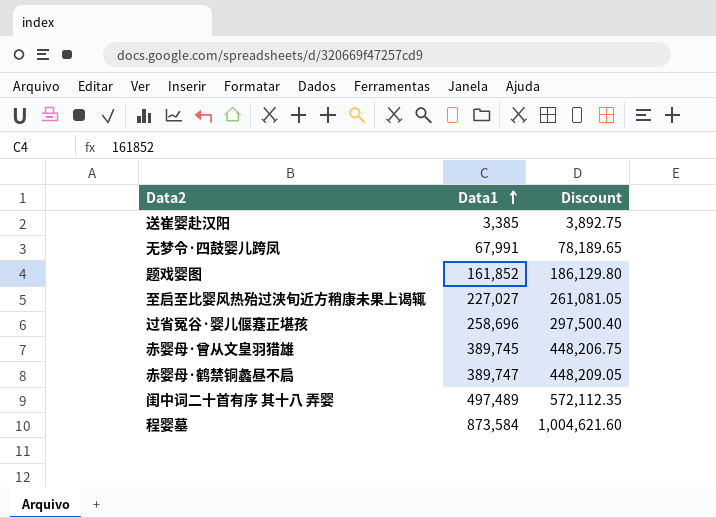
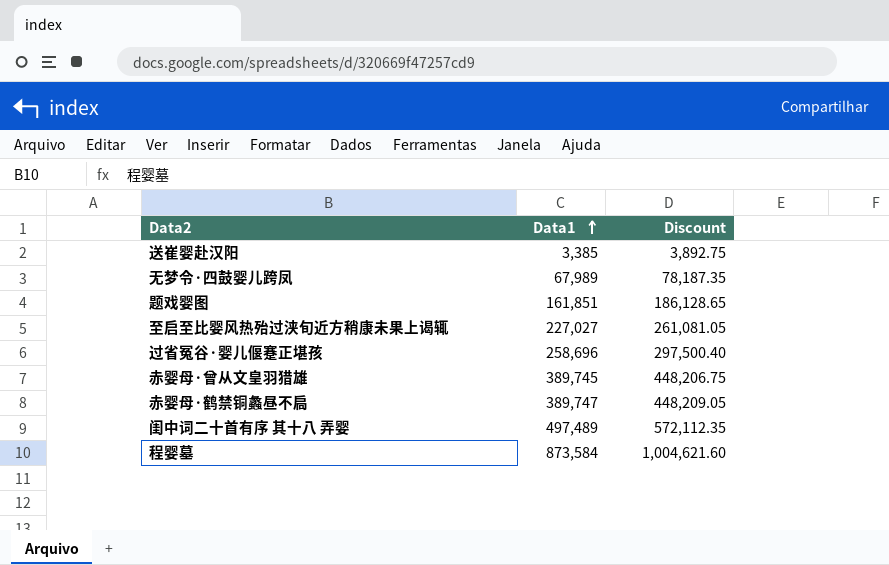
无梦令·四鼓婴儿跨凤 | Data1: 67,991 -> 67,989
无梦令·四鼓婴儿跨凤 | Discount: 78,189.65 -> 78,187.35
题戏婴图 | Data1: 161,852 -> 161,851
题戏婴图 | Discount: 186,129.80 -> 186,128.65

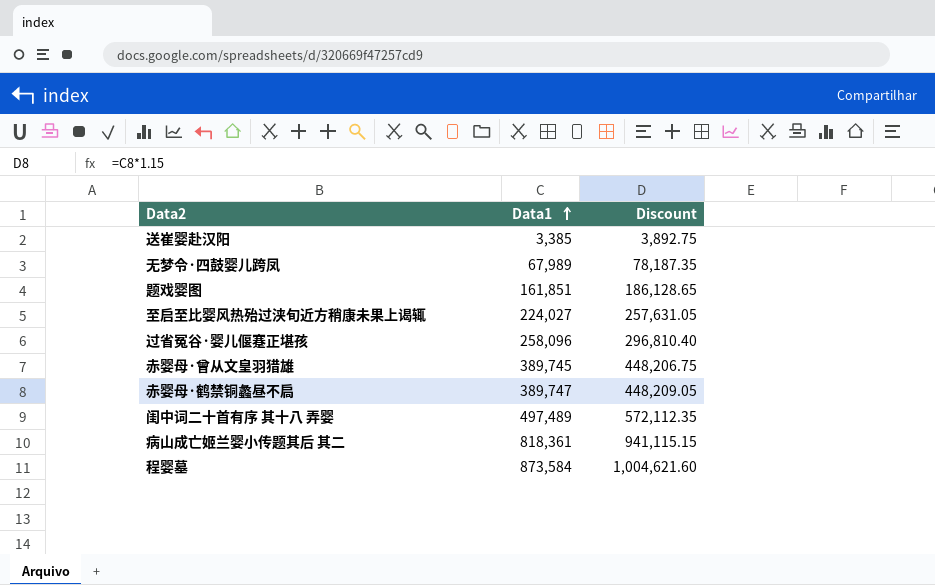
至启至比婴风热殆过浃旬近方稍康未果上谒辄 | Data1: 227,027 -> 224,027
至启至比婴风热殆过浃旬近方稍康未果上谒辄 | Discount: 261,081.05 -> 257,631.05
过省冤谷·婴儿偃蹇正堪孩 | Data1: 258,696 -> 258,096
过省冤谷·婴儿偃蹇正堪孩 | Discount: 297,500.40 -> 296,810.40
row 病山成亡姬兰婴小传题其后 其二: none -> 818,361 | 941,115.15

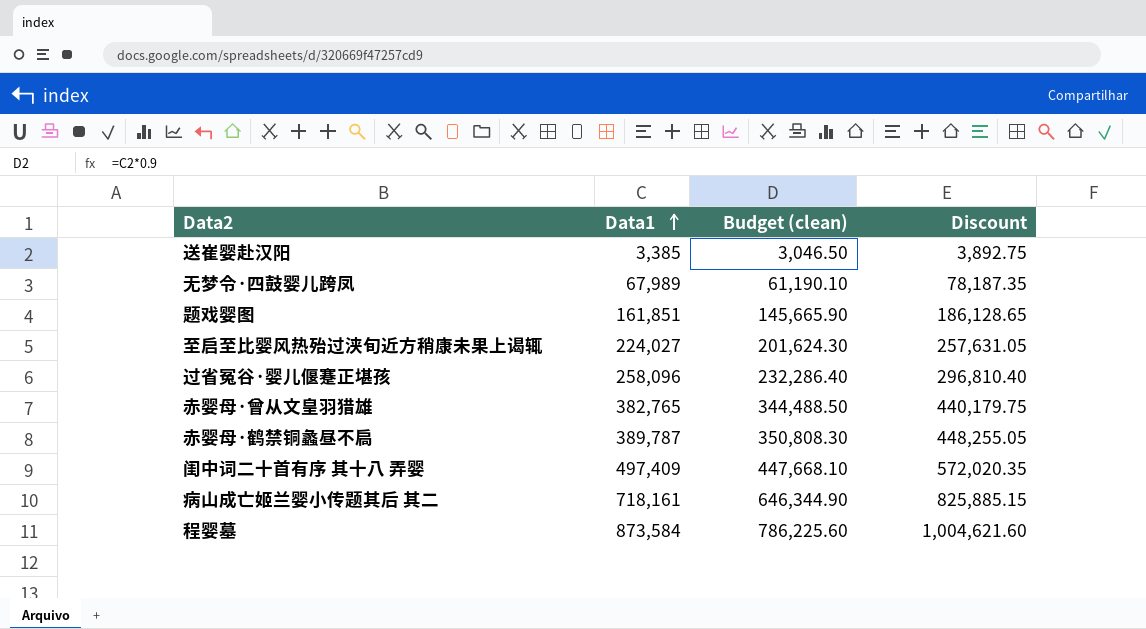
column Budget (clean) | formula: none -> [Data1] * 0.9
赤婴母·曾从文皇羽猎雄 | Data1: 389,745 -> 382,765
赤婴母·曾从文皇羽猎雄 | Discount: 448,206.75 -> 440,179.75
赤婴母·鹤禁铜蠡昼不扃 | Data1: 389,747 -> 389,787
赤婴母·鹤禁铜蠡昼不扃 | Discount: 448,209.05 -> 448,255.05
闺中词二十首有序 其十八 弄婴 | Data1: 497,489 -> 497,409
闺中词二十首有序 其十八 弄婴 | Discount: 572,112.35 -> 572,020.35
病山成亡姬兰婴小传题其后 其二 | Data1: 818,361 -> 718,161
病山成亡姬兰婴小传题其后 其二 | Discount: 941,115.15 -> 825,885.15

